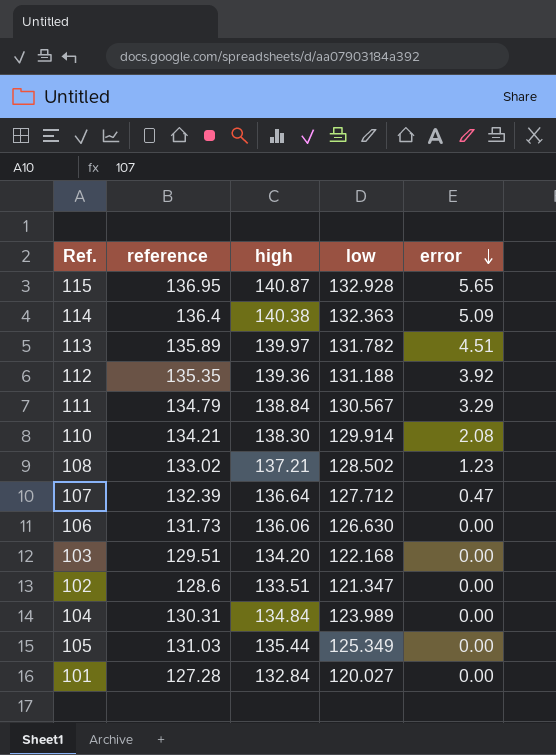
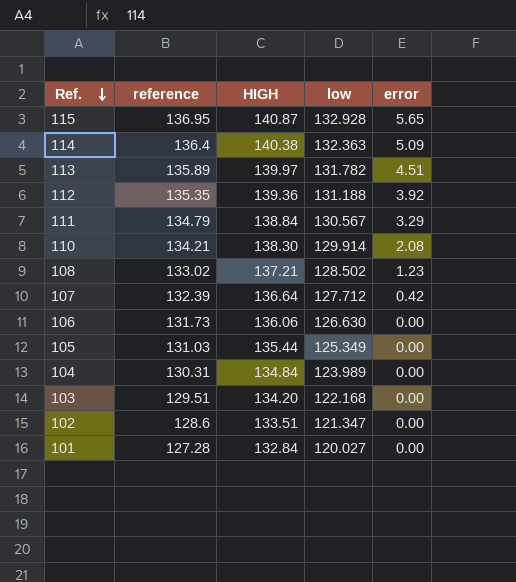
row order: error descending -> Ref. descending
column name: high -> HIGH
107 | error: 0.47 -> 0.42

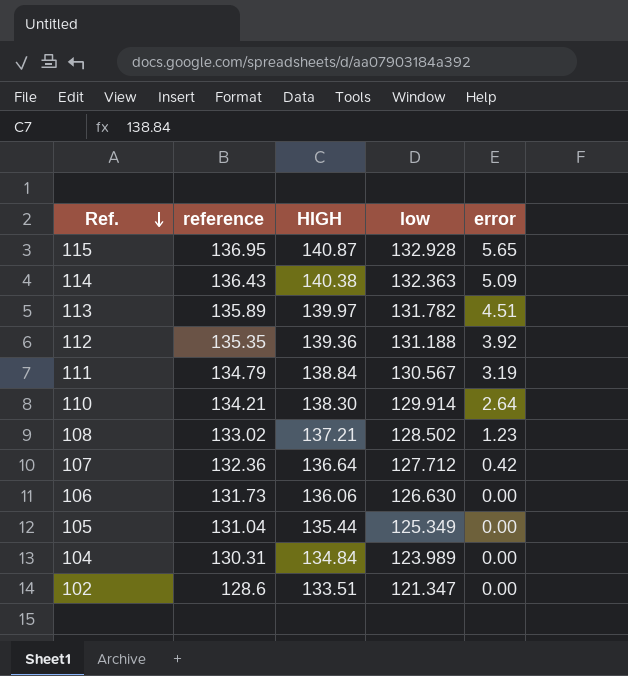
row 103: 129.51 | 134.20 | 122.168 | 0.00 -> none
row 101: 127.28 | 132.84 | 120.027 | 0.00 -> none
114 | reference: 136.4 -> 136.43
111 | error: 3.29 -> 3.19
110 | error: 2.08 -> 2.64
107 | reference: 132.39 -> 132.36
105 | reference: 131.03 -> 131.04

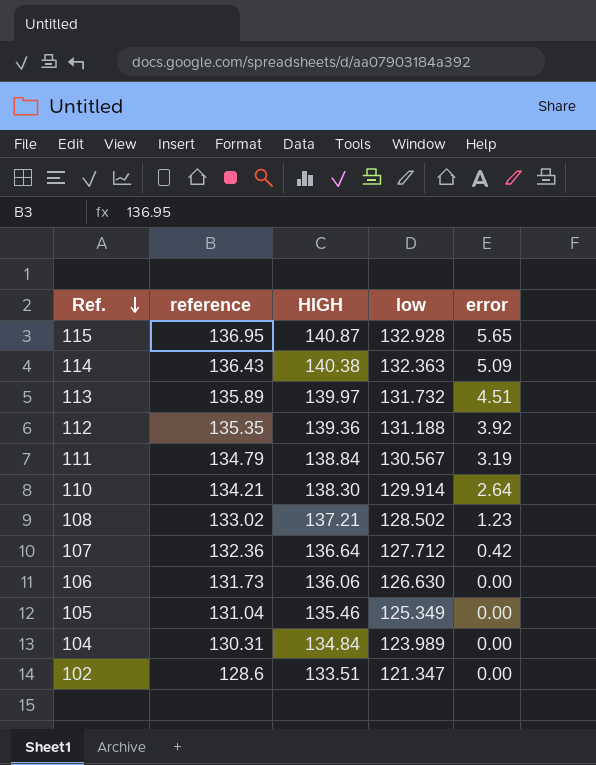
113 | low: 131.782 -> 131.732
105 | HIGH: 135.44 -> 135.46

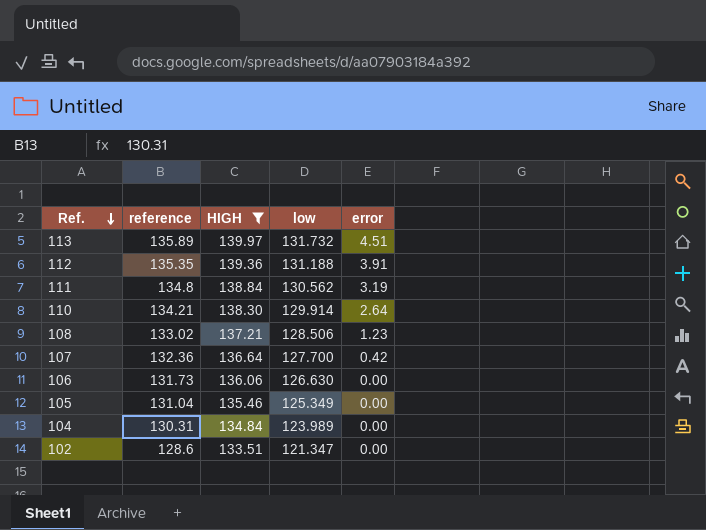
filter: none -> HIGH <= 139.97
112 | error: 3.92 -> 3.91
111 | reference: 134.79 -> 134.8
111 | low: 130.567 -> 130.562
108 | low: 128.502 -> 128.506
107 | low: 127.712 -> 127.700

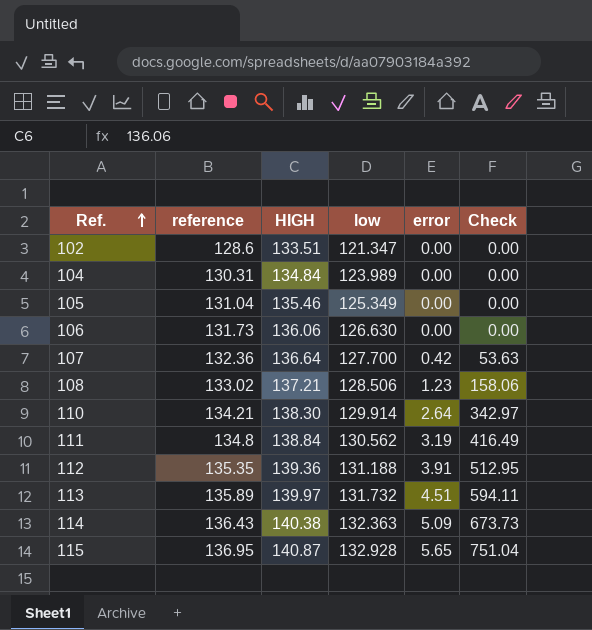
filter: HIGH <= 139.97 -> none
row order: Ref. descending -> Ref. ascending
column Check | formula: none -> [low] * [error]

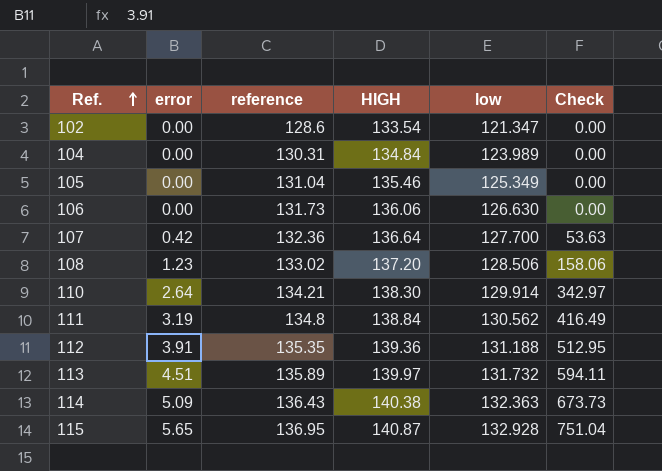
column error | position: 5 -> 2
102 | HIGH: 133.51 -> 133.54
108 | HIGH: 137.21 -> 137.20

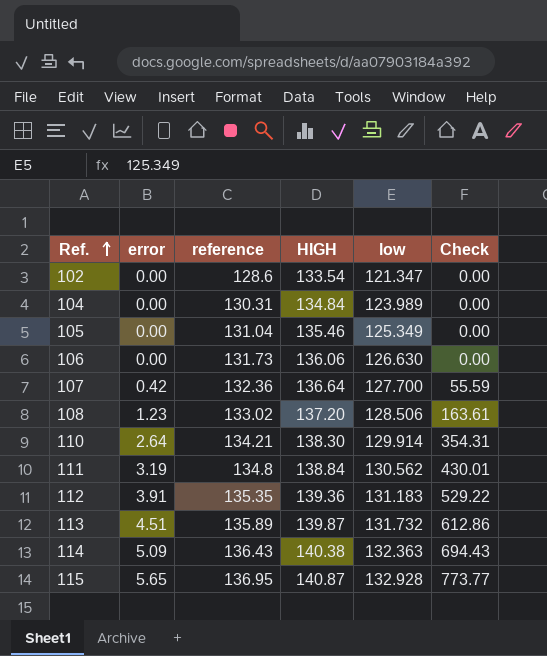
column Check | formula: [error] * [low] -> [error] * [reference]
112 | low: 131.188 -> 131.183
113 | HIGH: 139.97 -> 139.87

